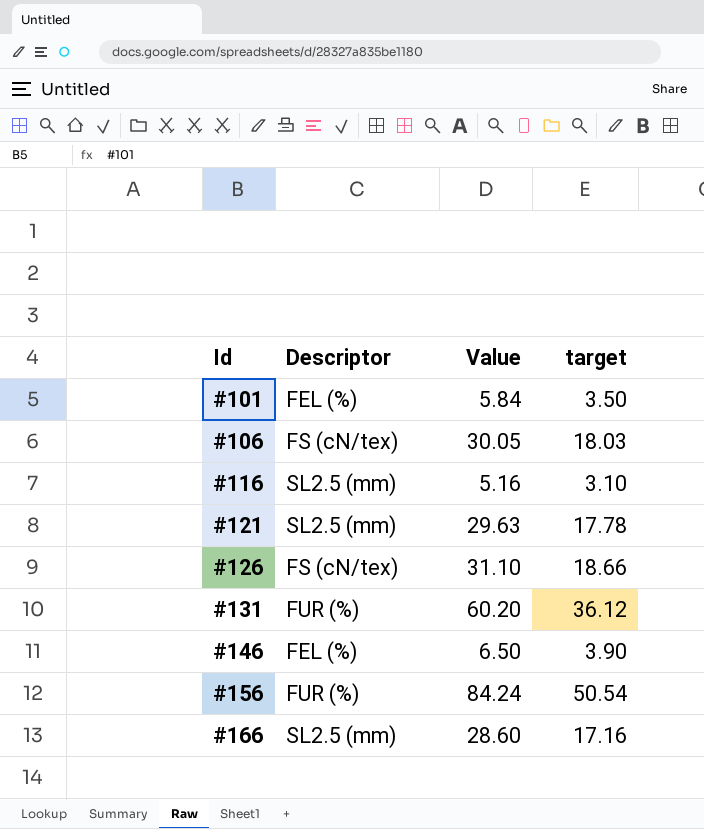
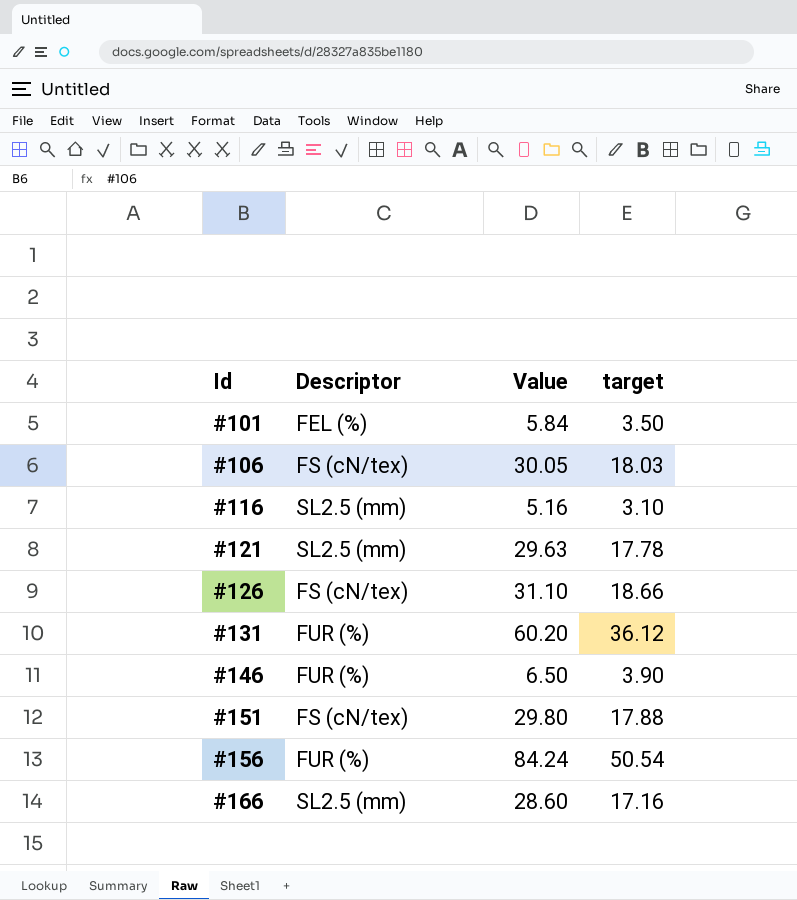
#146 | Descriptor: FEL (%) -> FUR (%)
row #151: none -> FS (cN/tex) | 29.80 | 17.88

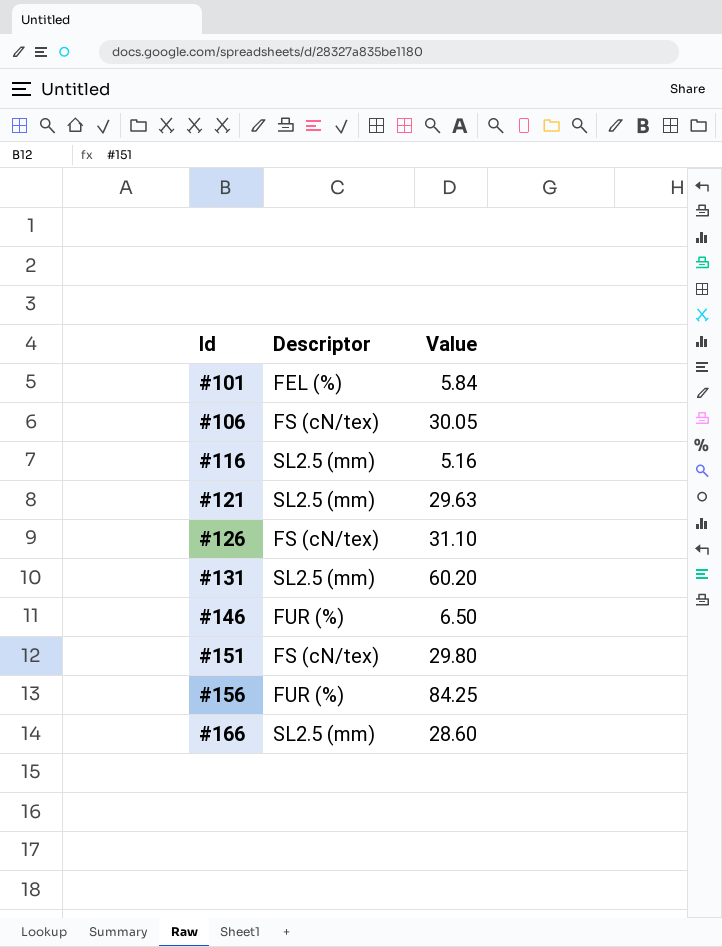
column target | formula: [Value] * 0.6 -> none
#131 | Descriptor: FUR (%) -> SL2.5 (mm)
#156 | Value: 84.24 -> 84.25

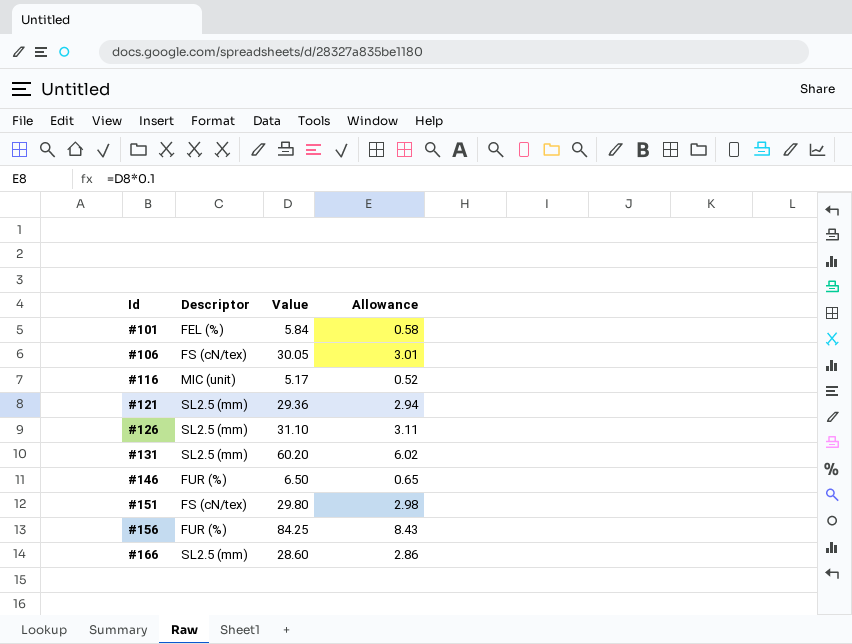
column Allowance | formula: none -> [Value] * 0.1
#116 | Descriptor: SL2.5 (mm) -> MIC (unit)
#116 | Value: 5.16 -> 5.17
#121 | Value: 29.63 -> 29.36
#126 | Descriptor: FS (cN/tex) -> SL2.5 (mm)

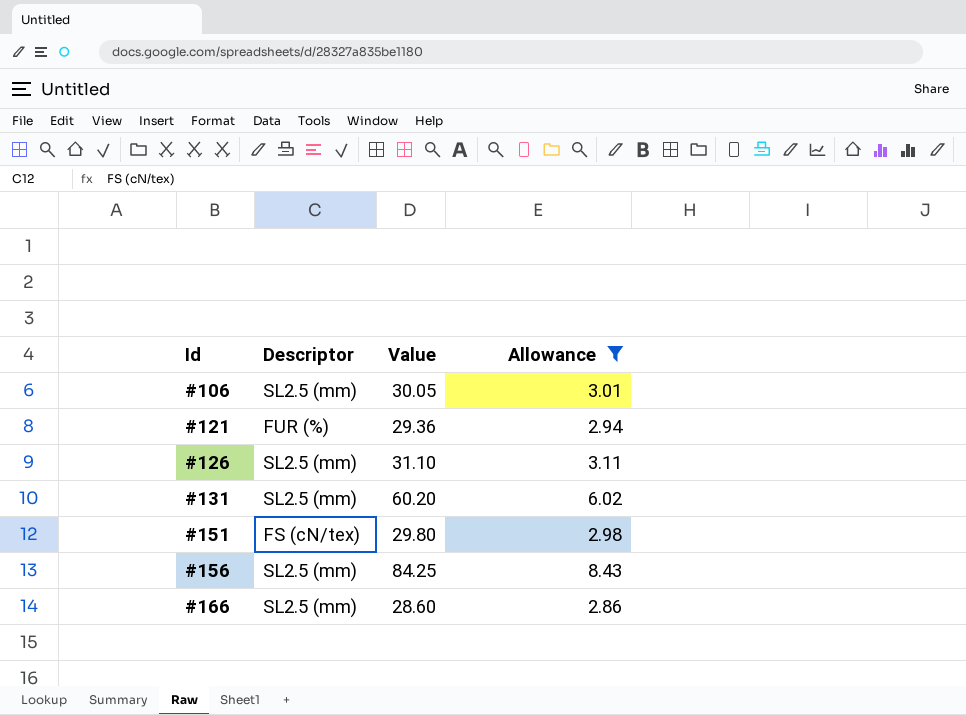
filter: none -> Allowance >= 2.86
#106 | Descriptor: FS (cN/tex) -> SL2.5 (mm)
#121 | Descriptor: SL2.5 (mm) -> FUR (%)
#156 | Descriptor: FUR (%) -> SL2.5 (mm)

